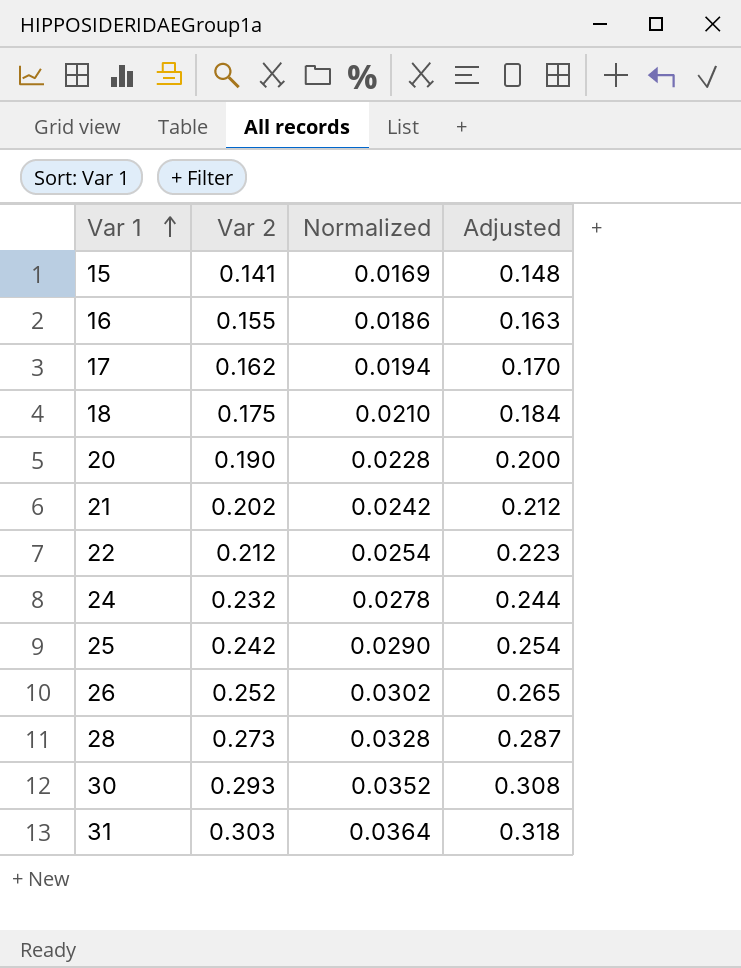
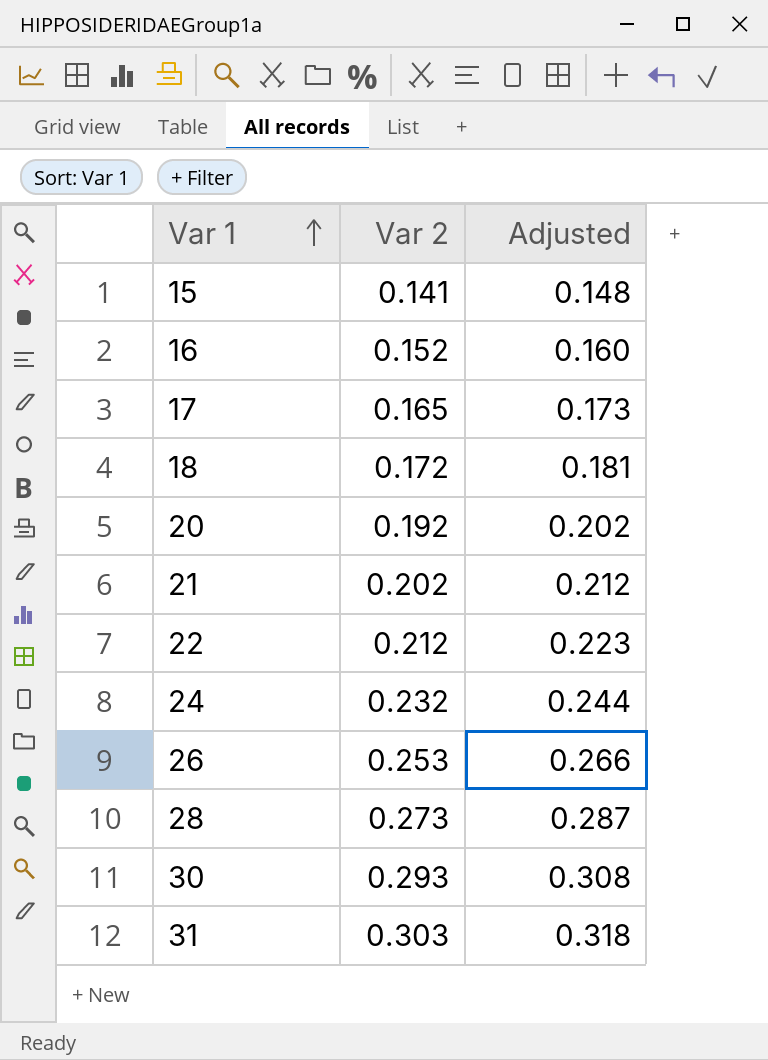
column Normalized | formula: [Var 2] * 0.12 -> none
row 25: 0.242 | 0.0290 | 0.254 -> none
16 | Var 2: 0.155 -> 0.152
16 | Adjusted: 0.163 -> 0.160
17 | Var 2: 0.162 -> 0.165
17 | Adjusted: 0.170 -> 0.173
18 | Var 2: 0.175 -> 0.172
18 | Adjusted: 0.184 -> 0.181
20 | Var 2: 0.190 -> 0.192
20 | Adjusted: 0.200 -> 0.202
26 | Var 2: 0.252 -> 0.253
26 | Adjusted: 0.265 -> 0.266

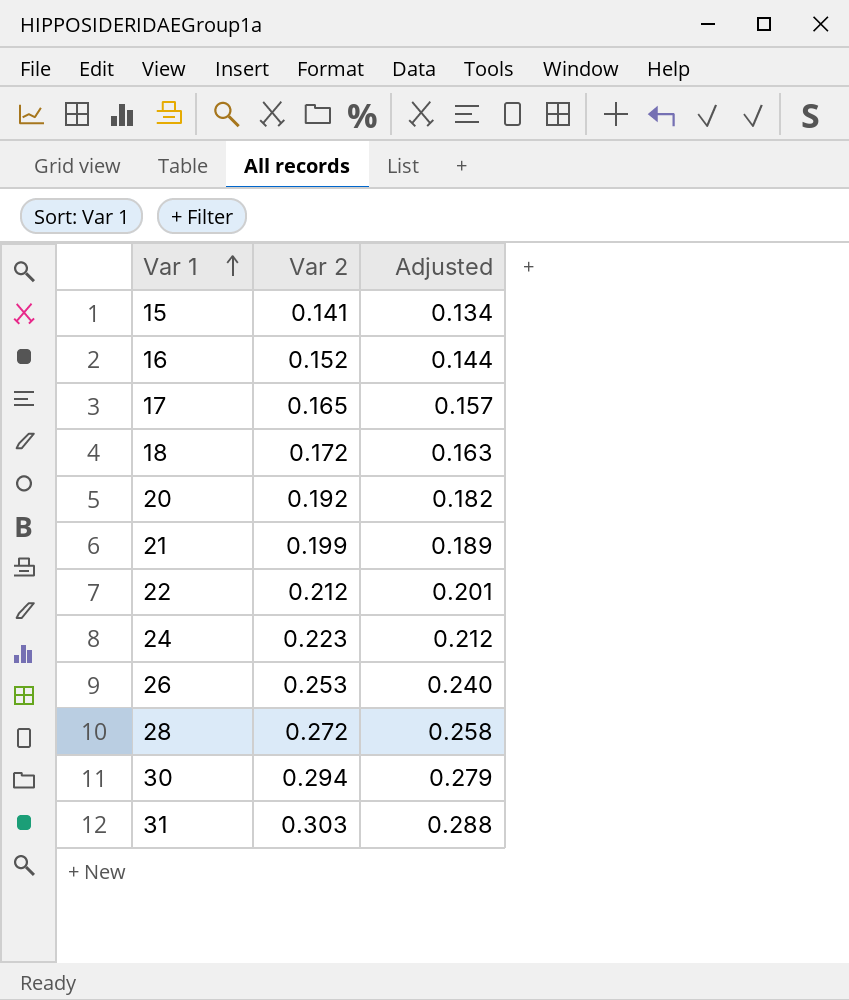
column Adjusted | formula: [Var 2] * 1.05 -> [Var 2] * 0.95
21 | Var 2: 0.202 -> 0.199
24 | Var 2: 0.232 -> 0.223
28 | Var 2: 0.273 -> 0.272
30 | Var 2: 0.293 -> 0.294

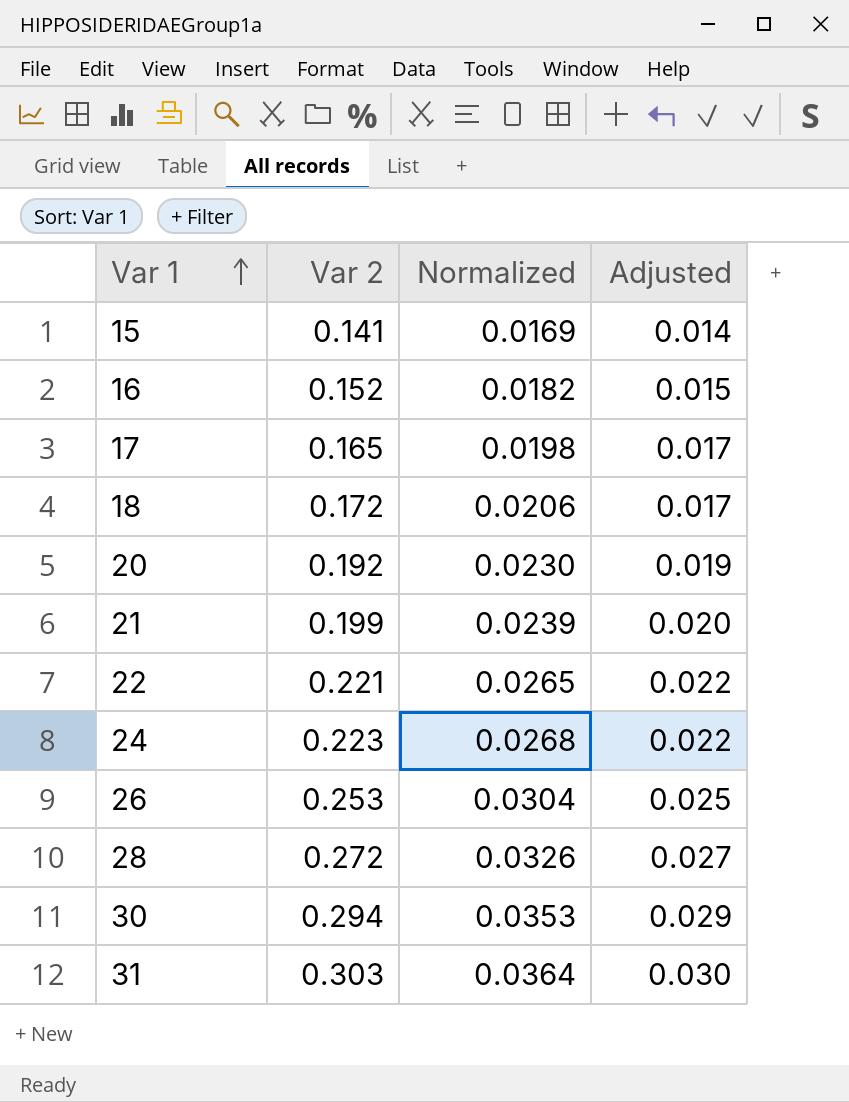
column Normalized | formula: none -> [Var 2] * 0.12
column Adjusted | formula: [Var 2] * 0.95 -> [Var 2] * 0.1
22 | Var 2: 0.212 -> 0.221

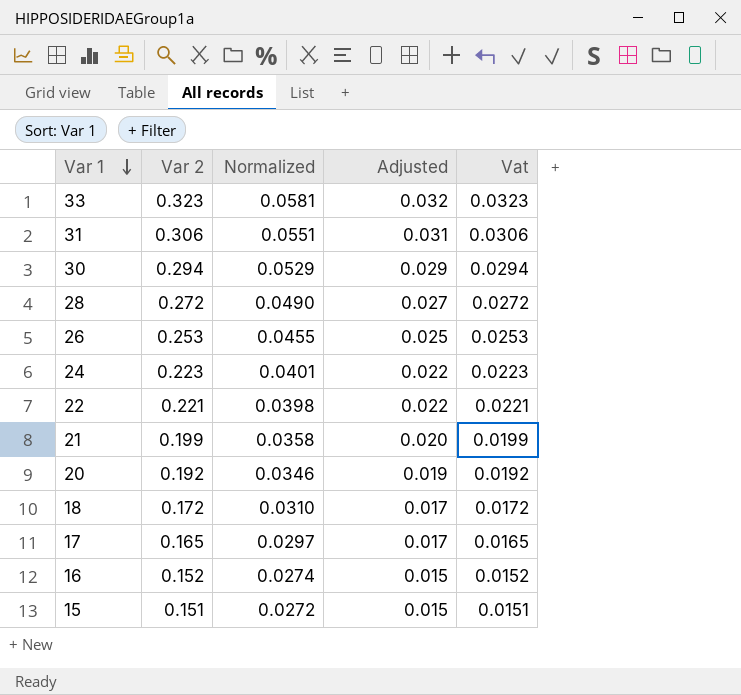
row order: Var 1 ascending -> Var 1 descending
column Normalized | formula: [Var 2] * 0.12 -> [Var 2] * 0.18
column Vat | formula: none -> [Var 2] * 0.1
row 33: none -> 0.323 | 0.0581 | 0.032 | 0.0323
31 | Var 2: 0.303 -> 0.306
31 | Adjusted: 0.030 -> 0.031
15 | Var 2: 0.141 -> 0.151
15 | Adjusted: 0.014 -> 0.015

